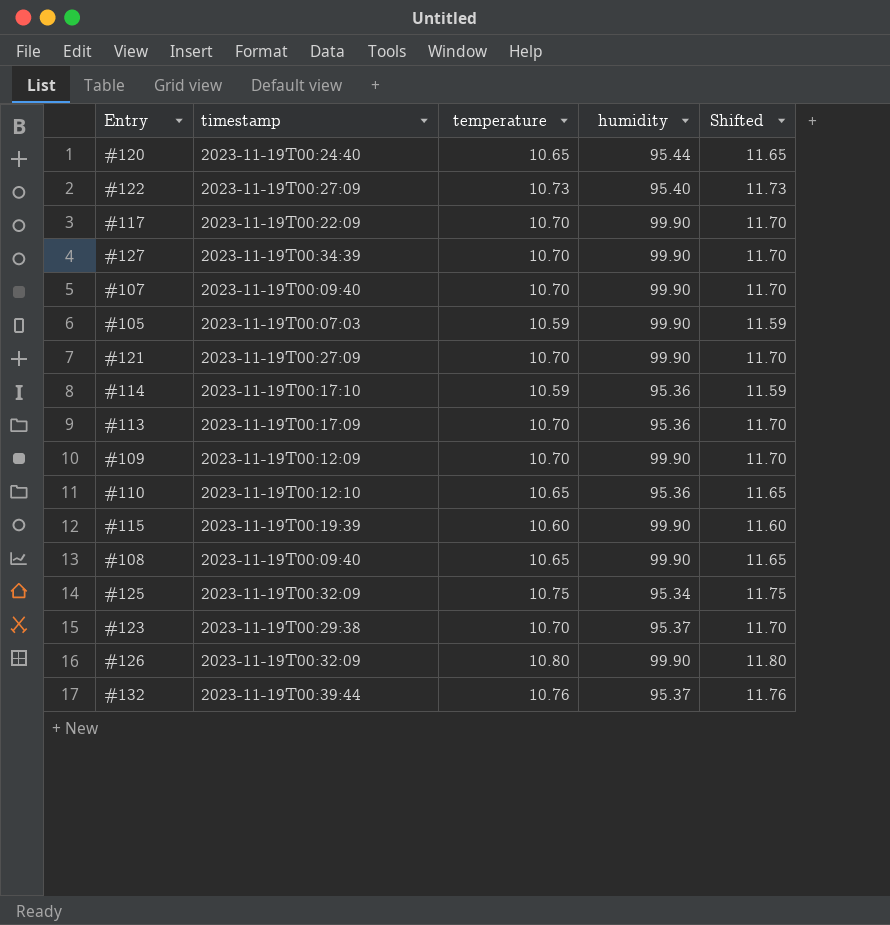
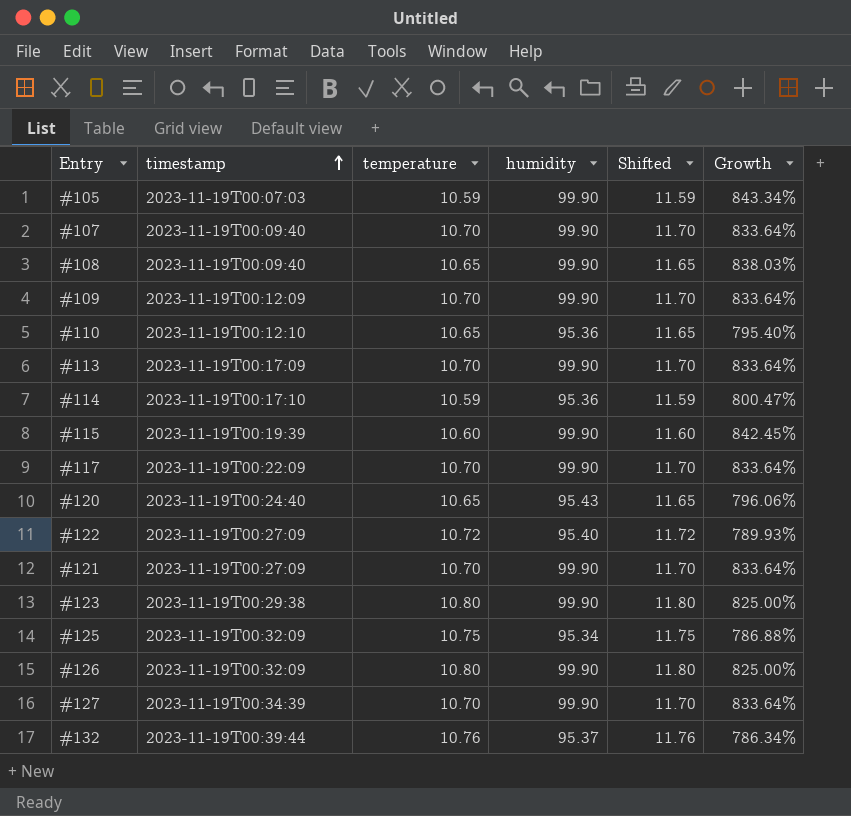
row order: none -> timestamp ascending
column Growth | formula: none -> ([humidity] - [temperature]) / [temperature]
#113 | humidity: 95.36 -> 99.90
#120 | humidity: 95.44 -> 95.43
#122 | temperature: 10.73 -> 10.72
#122 | Shifted: 11.73 -> 11.72
#123 | temperature: 10.70 -> 10.80
#123 | humidity: 95.37 -> 99.90
#123 | Shifted: 11.70 -> 11.80

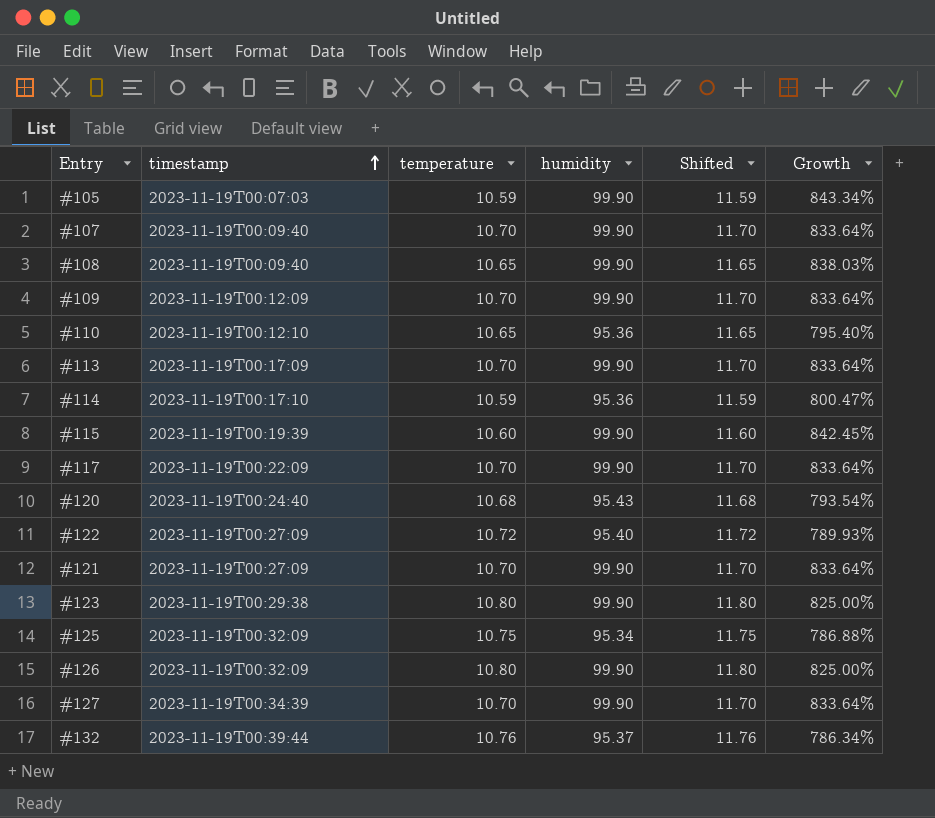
#120 | temperature: 10.65 -> 10.68
#120 | Shifted: 11.65 -> 11.68
#120 | Growth: 796.06% -> 793.54%

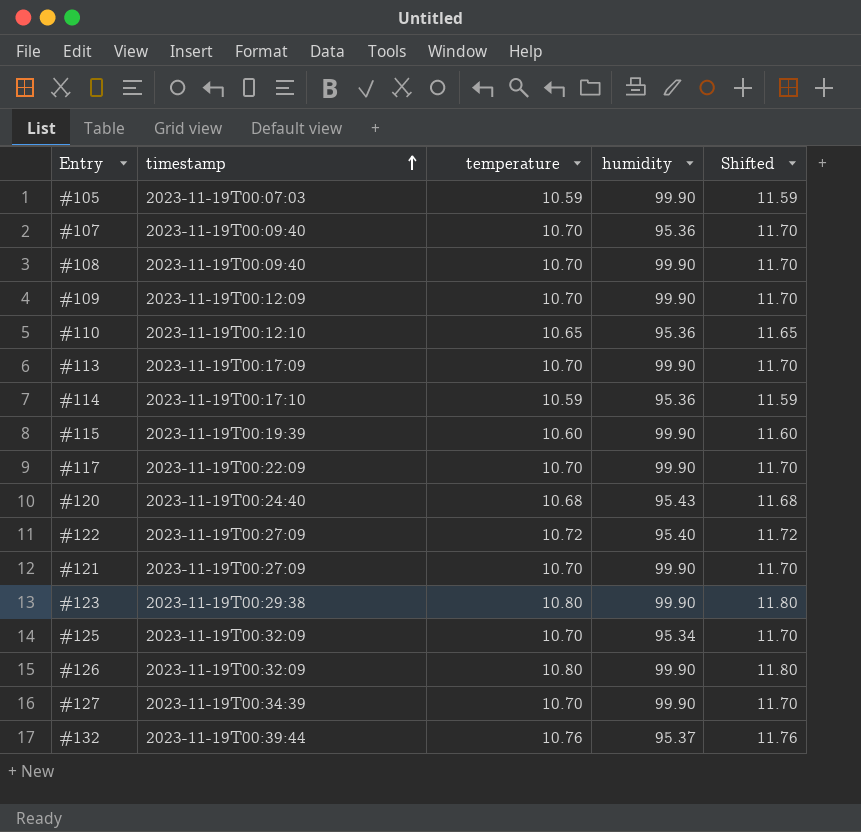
column Growth | formula: ([humidity] - [temperature]) / [temperature] -> none
#107 | humidity: 99.90 -> 95.36
#108 | temperature: 10.65 -> 10.70
#108 | Shifted: 11.65 -> 11.70
#125 | temperature: 10.75 -> 10.70
#125 | Shifted: 11.75 -> 11.70

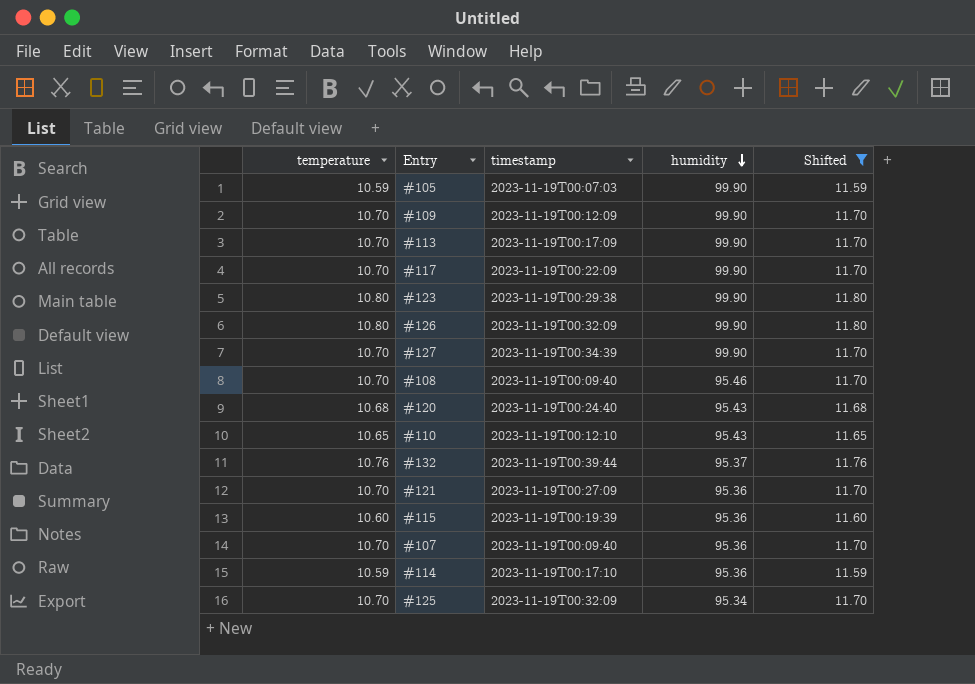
filter: none -> Shifted != 11.72
row order: timestamp ascending -> humidity descending
column temperature | position: 3 -> 1
#108 | humidity: 99.90 -> 95.46
#110 | humidity: 95.36 -> 95.43
#121 | humidity: 99.90 -> 95.36
#115 | humidity: 99.90 -> 95.36

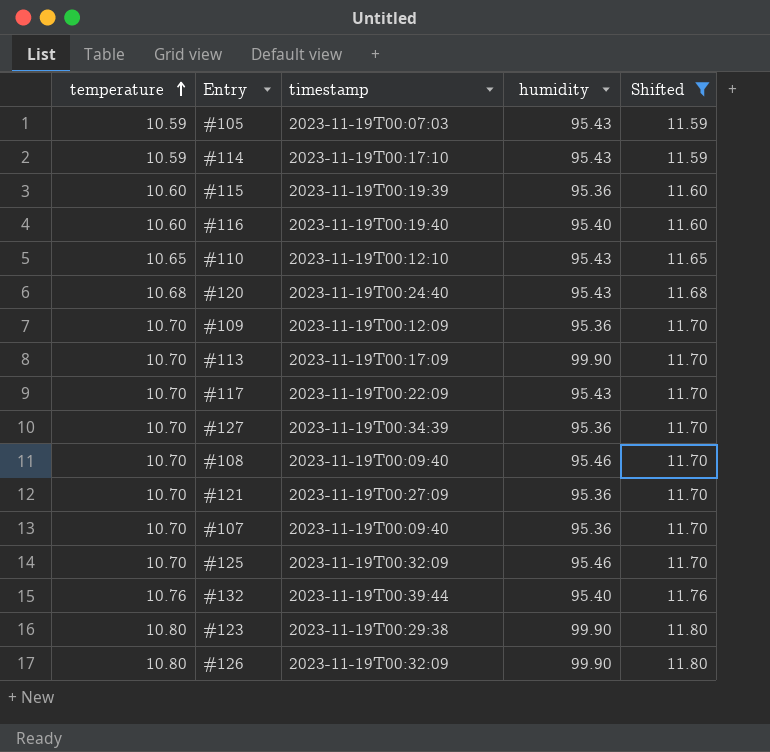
row order: humidity descending -> temperature ascending
#105 | humidity: 99.90 -> 95.43
#114 | humidity: 95.36 -> 95.43
row #116: none -> 10.60 | 2023-11-19T00:19:40 | 95.40 | 11.60
#109 | humidity: 99.90 -> 95.36
#117 | humidity: 99.90 -> 95.43
#127 | humidity: 99.90 -> 95.36
#125 | humidity: 95.34 -> 95.46
#132 | humidity: 95.37 -> 95.40

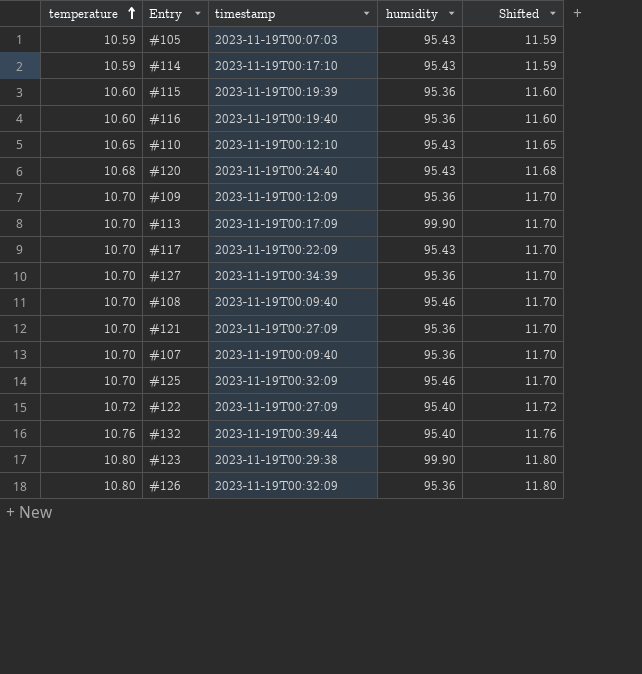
filter: Shifted != 11.72 -> none
#116 | humidity: 95.40 -> 95.36
#126 | humidity: 99.90 -> 95.36

